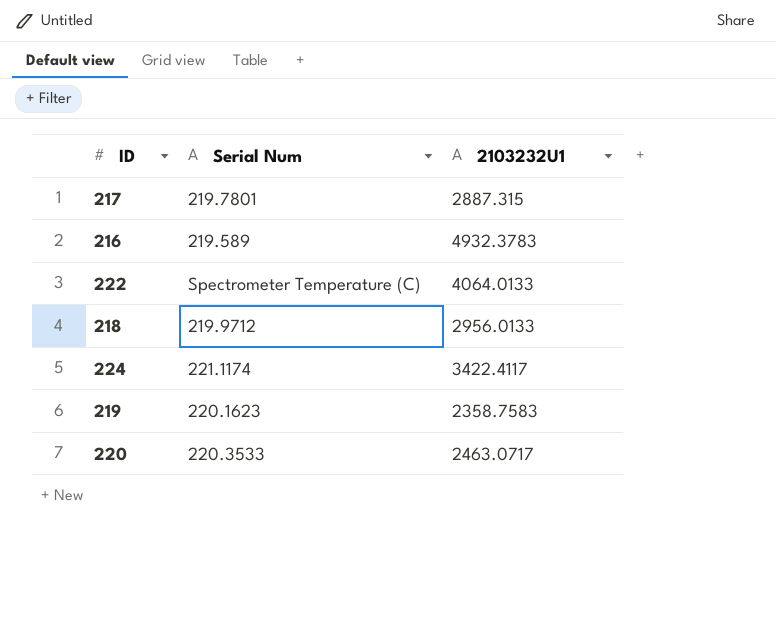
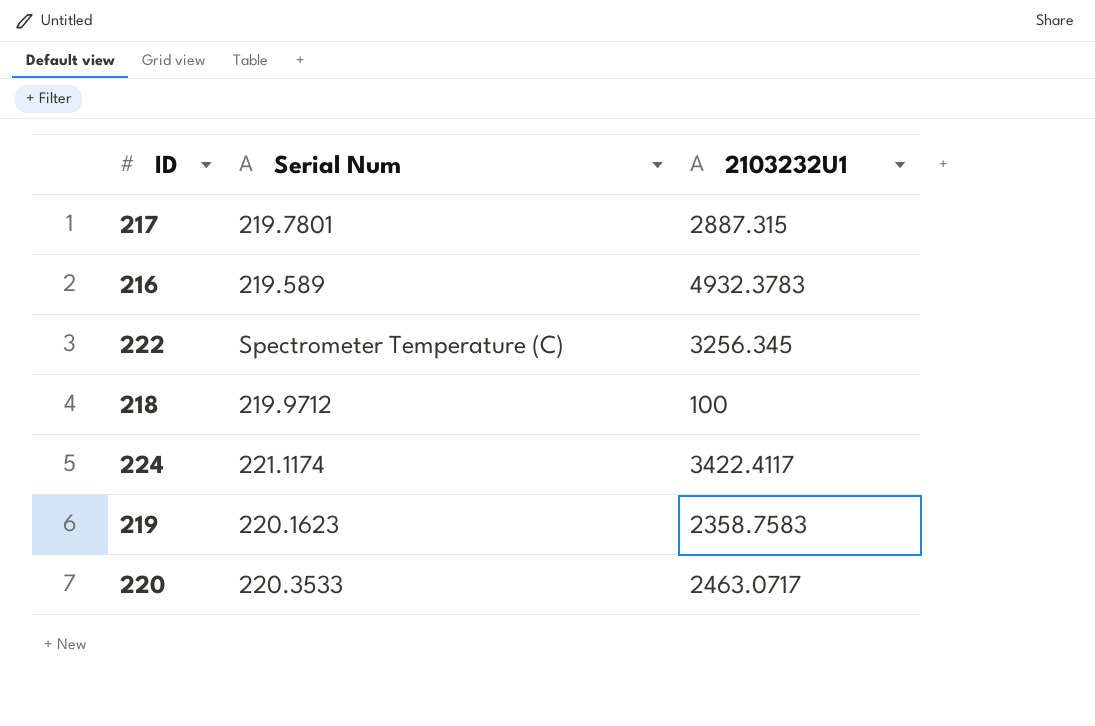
222 | 2103232U1: 4064.0133 -> 3256.345
218 | 2103232U1: 2956.0133 -> 100

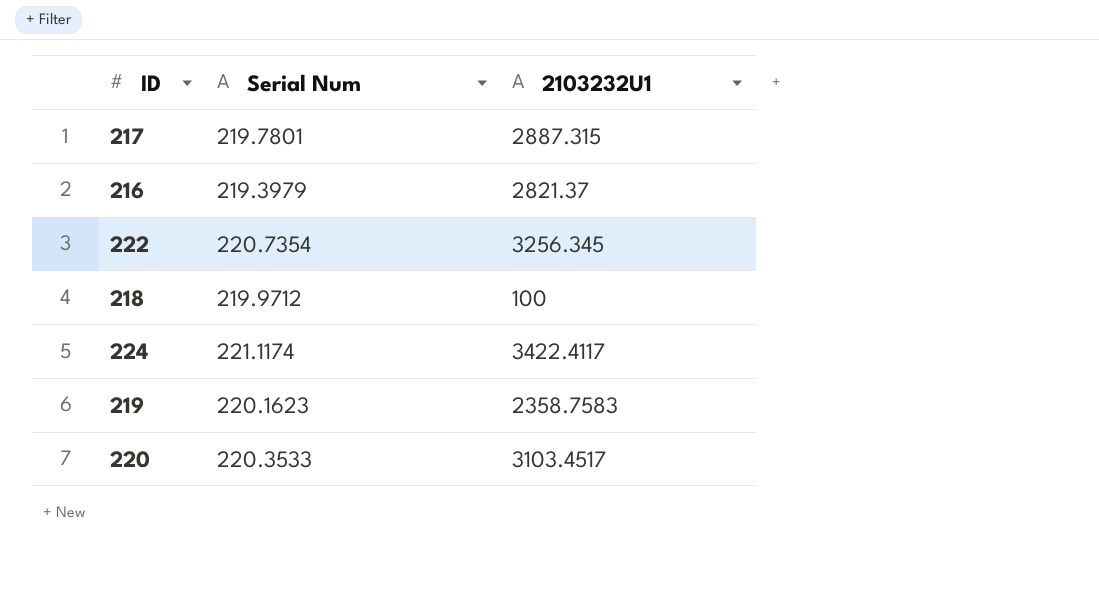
216 | Serial Num: 219.589 -> 219.3979
216 | 2103232U1: 4932.3783 -> 2821.37
222 | Serial Num: Spectrometer Temperature (C) -> 220.7354
220 | 2103232U1: 2463.0717 -> 3103.4517

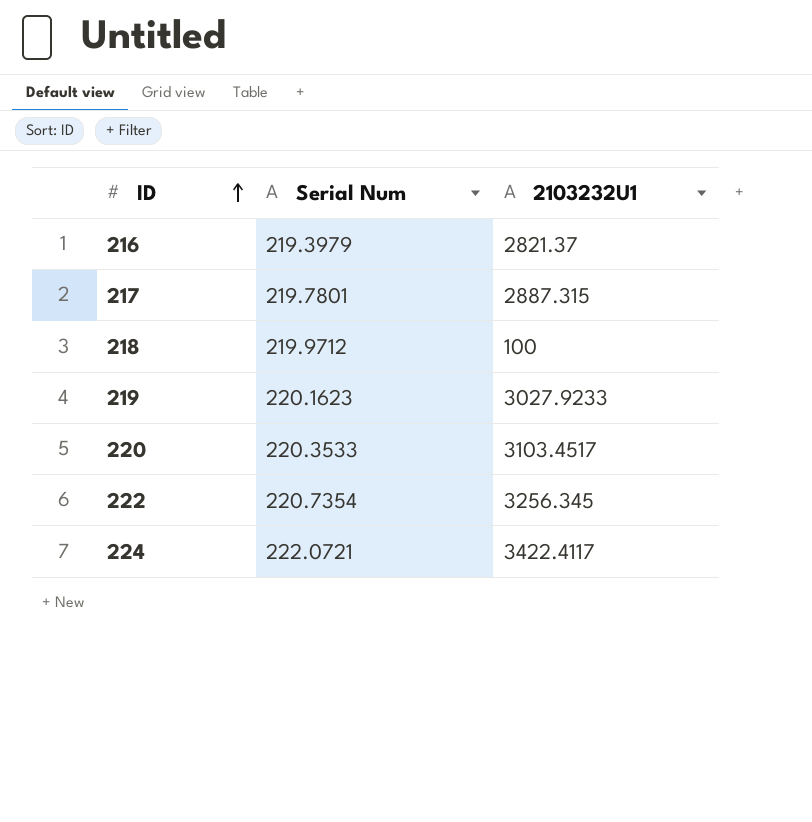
row order: none -> ID ascending
219 | 2103232U1: 2358.7583 -> 3027.9233
224 | Serial Num: 221.1174 -> 222.0721

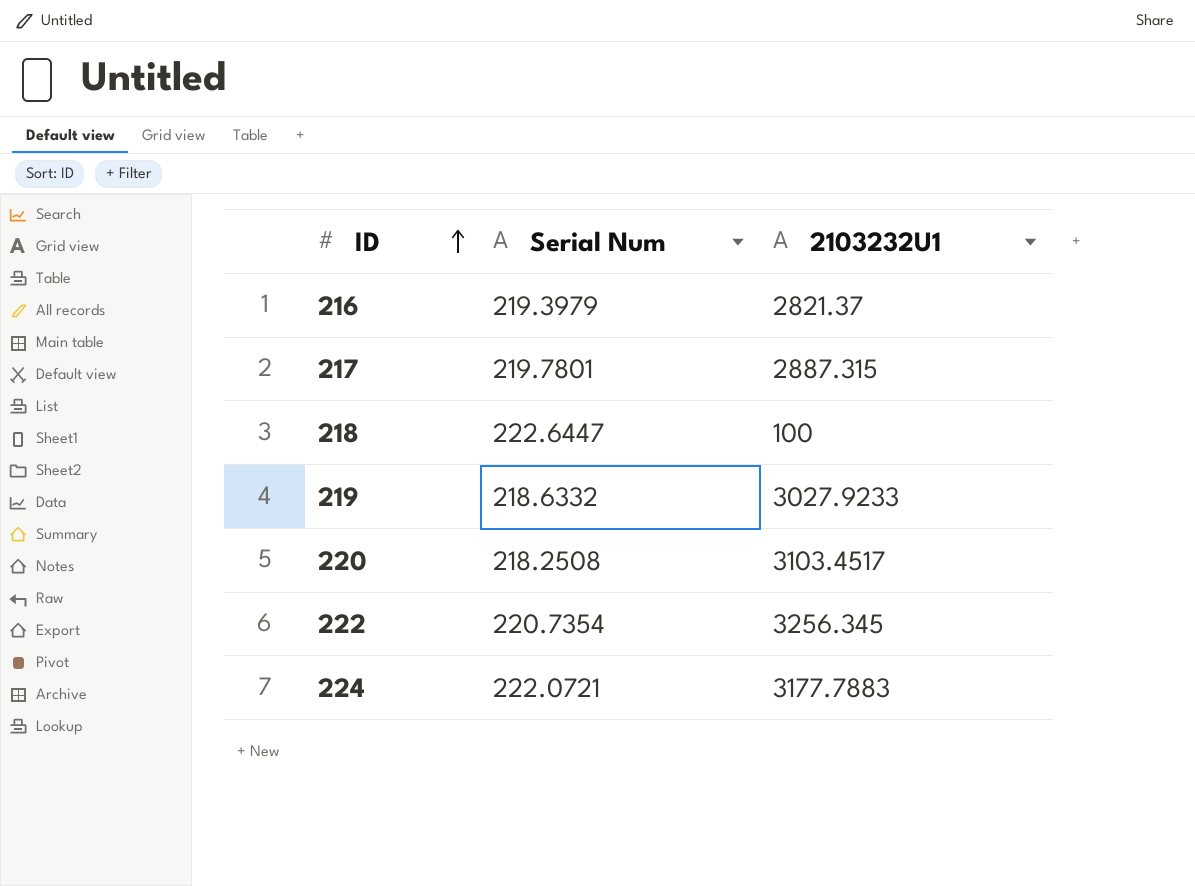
218 | Serial Num: 219.9712 -> 222.6447
219 | Serial Num: 220.1623 -> 218.6332
220 | Serial Num: 220.3533 -> 218.2508
224 | 2103232U1: 3422.4117 -> 3177.7883

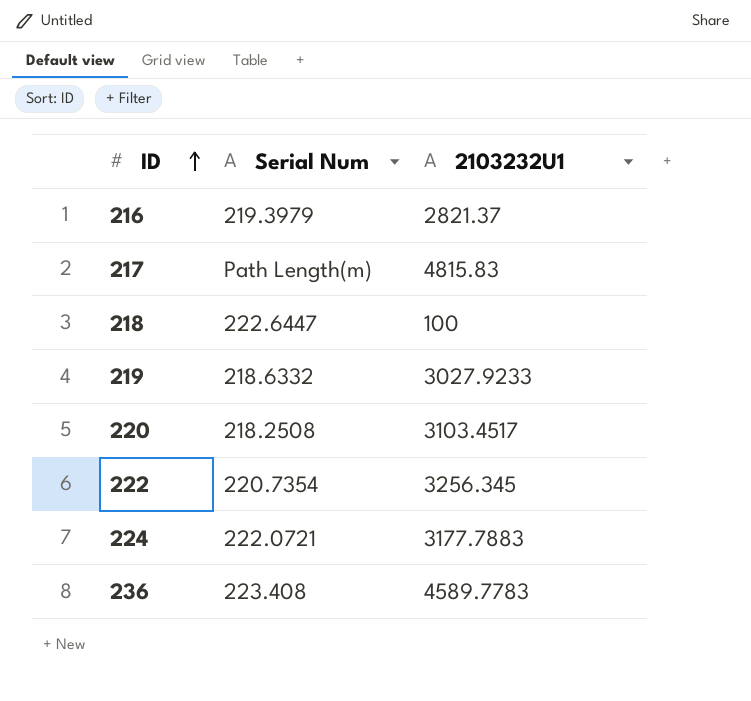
217 | Serial Num: 219.7801 -> Path Length(m)
217 | 2103232U1: 2887.315 -> 4815.83
row 236: none -> 223.408 | 4589.7783

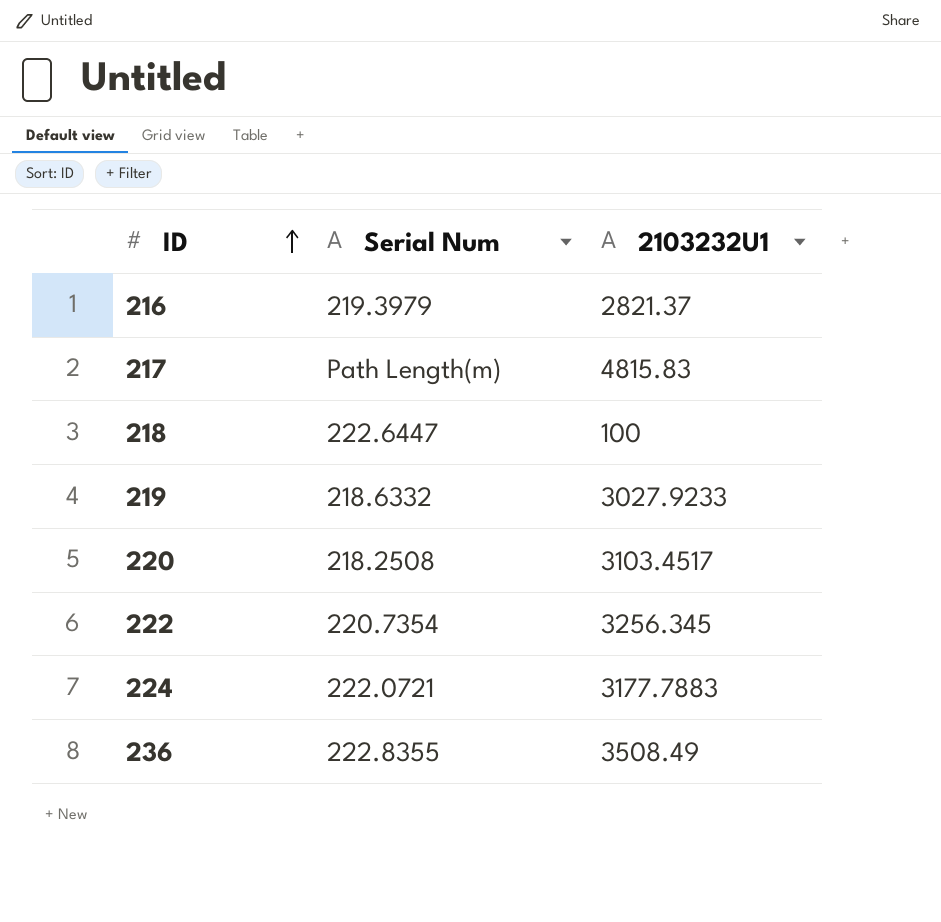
236 | Serial Num: 223.408 -> 222.8355
236 | 2103232U1: 4589.7783 -> 3508.49

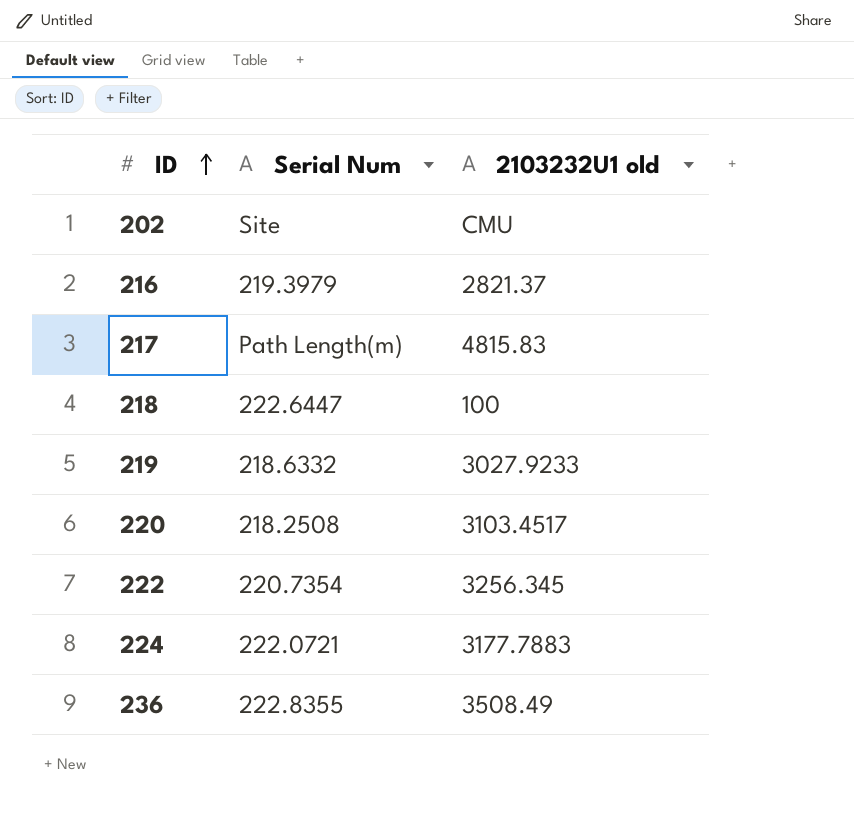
column name: 2103232U1 -> 2103232U1 old
row 202: none -> Site | CMU

